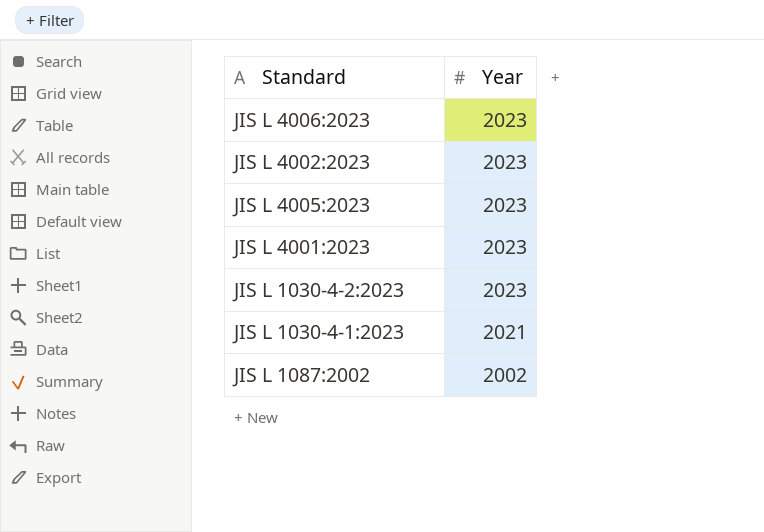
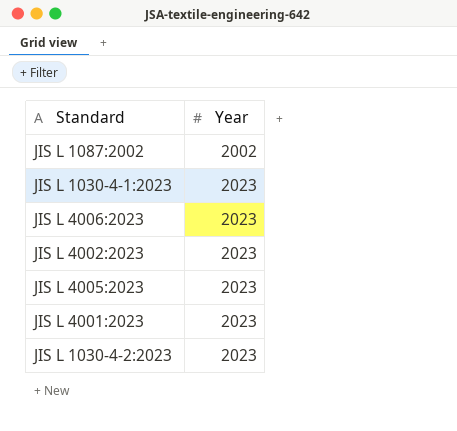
row order: Year descending -> Year ascending
JIS L 1030-4-1:2023 | Year: 2021 -> 2023

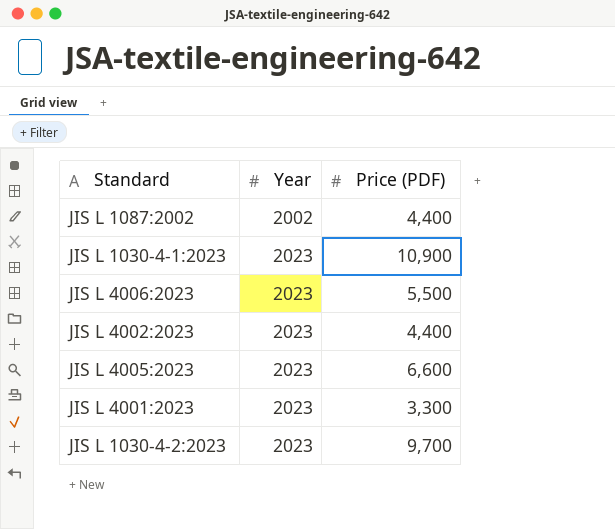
column Price (PDF) | position: none -> 3

